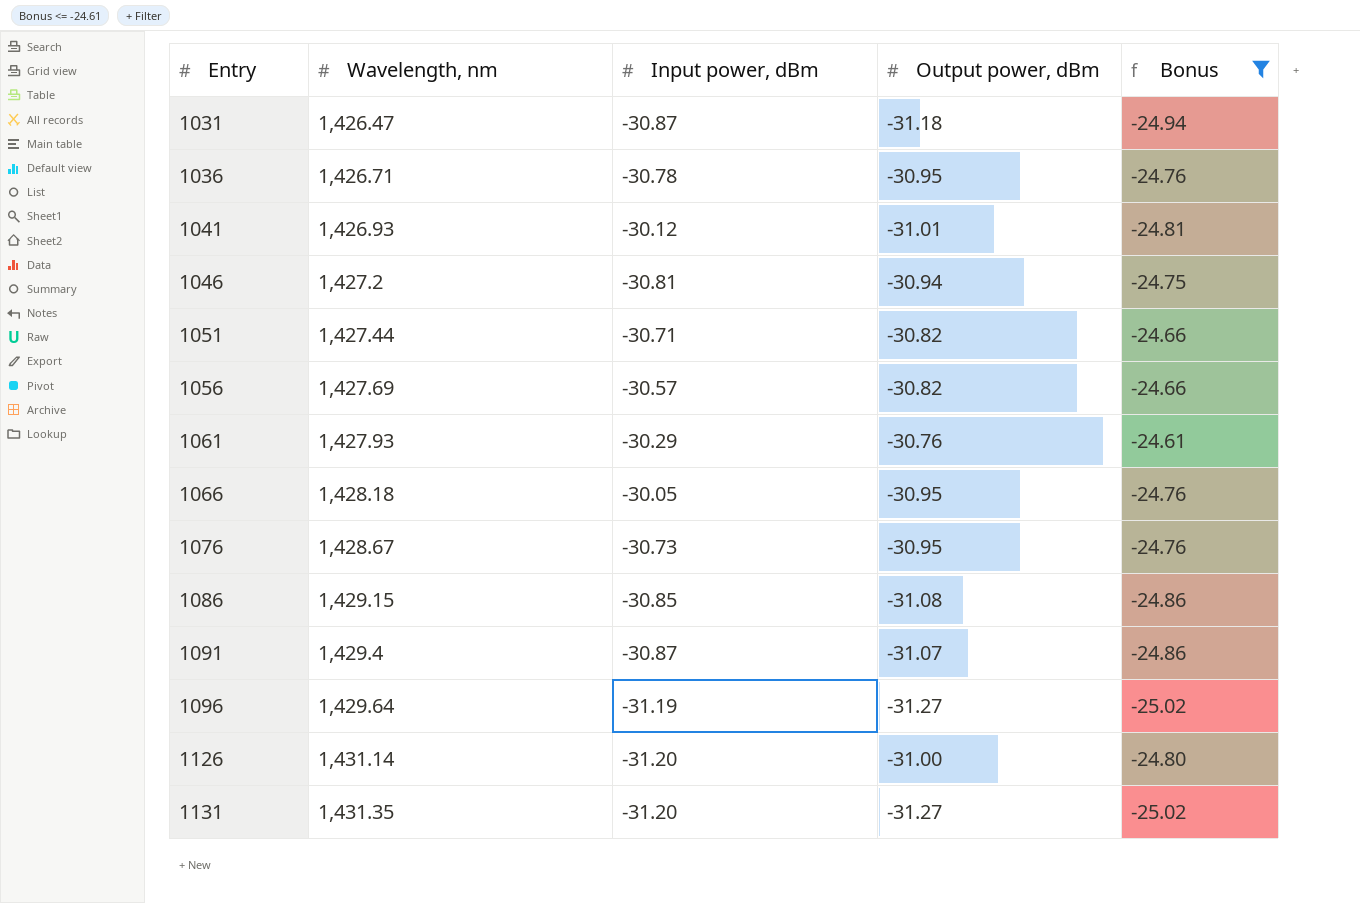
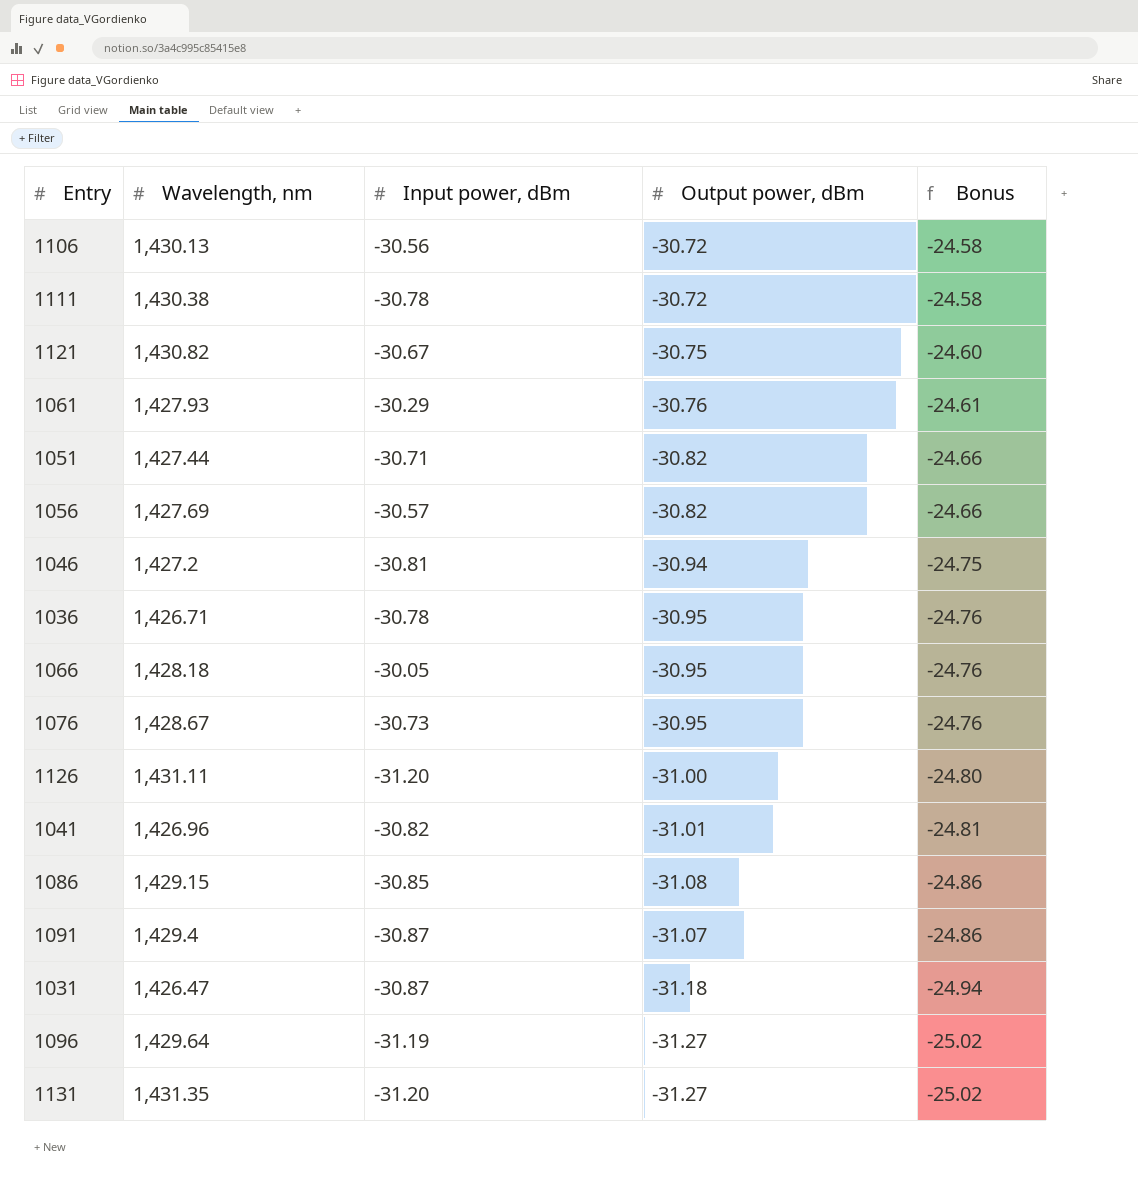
filter: Bonus <= -24.61 -> none
row order: Entry ascending -> Bonus descending
1126 | Wavelength, nm: 1,431.14 -> 1,431.11
1041 | Wavelength, nm: 1,426.93 -> 1,426.96
1041 | Input power, dBm: -30.12 -> -30.82

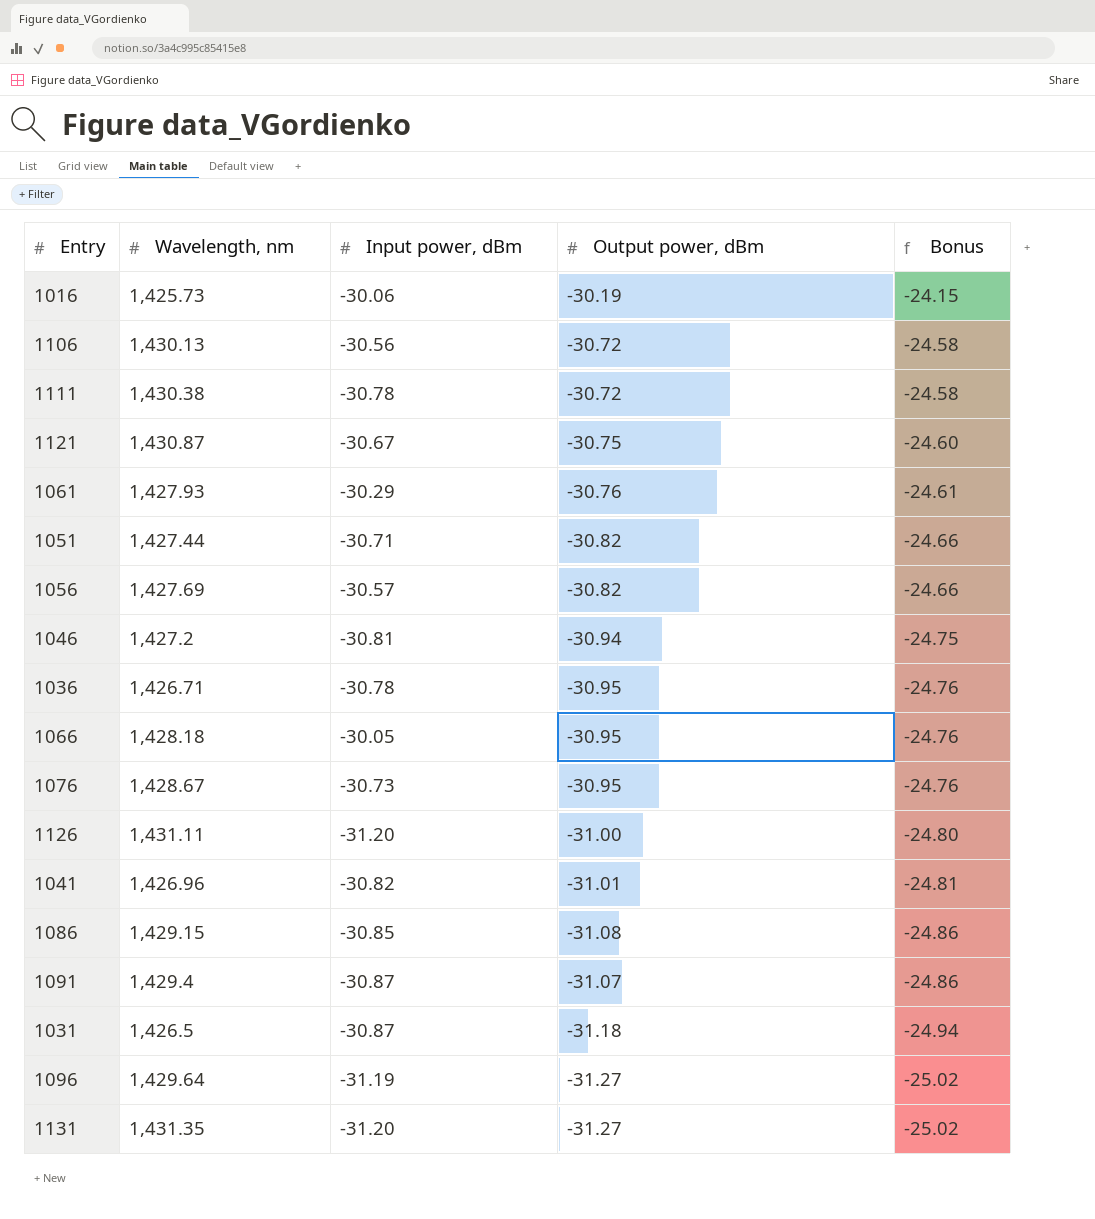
row 1016: none -> 1,425.73 | -30.06 | -30.19 | -24.15
1121 | Wavelength, nm: 1,430.82 -> 1,430.87
1031 | Wavelength, nm: 1,426.47 -> 1,426.5

